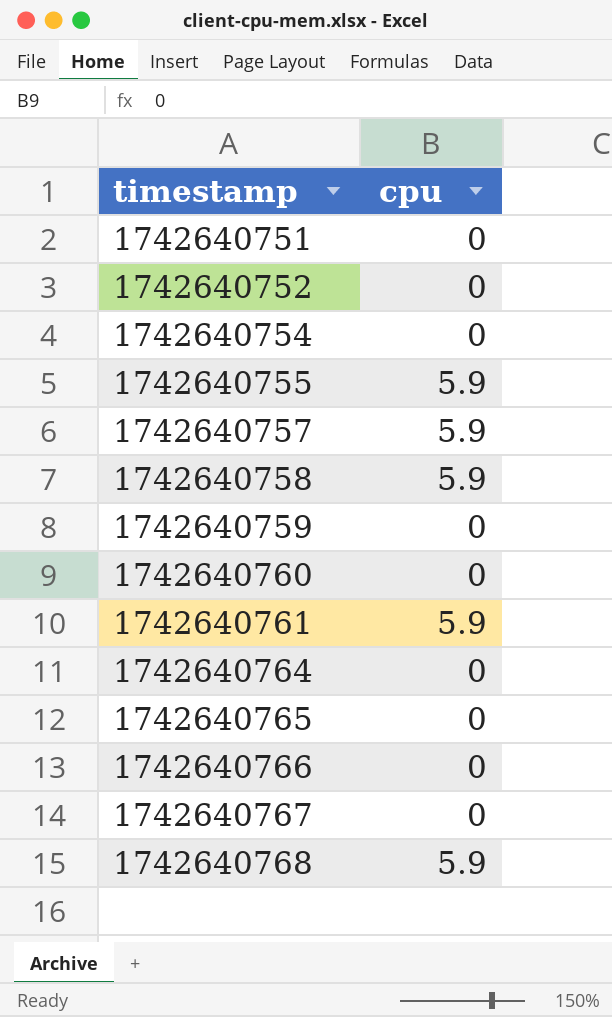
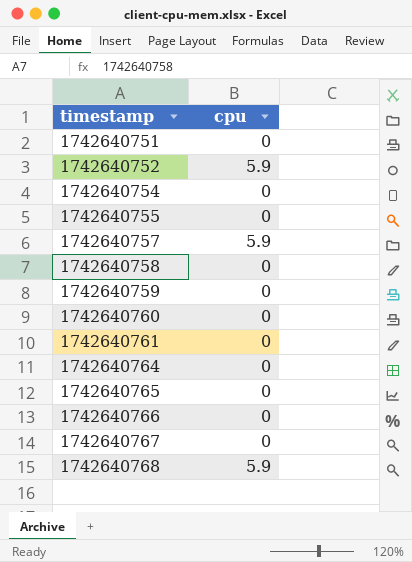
1742640752 | cpu: 0 -> 5.9
1742640755 | cpu: 5.9 -> 0
1742640758 | cpu: 5.9 -> 0
1742640761 | cpu: 5.9 -> 0

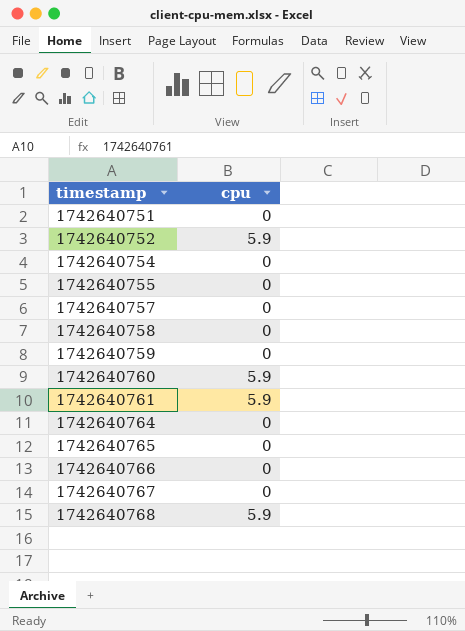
1742640757 | cpu: 5.9 -> 0
1742640760 | cpu: 0 -> 5.9
1742640761 | cpu: 0 -> 5.9

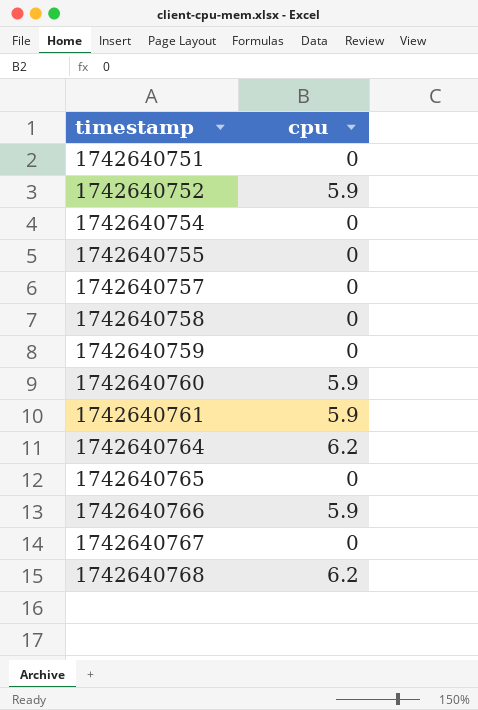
1742640764 | cpu: 0 -> 6.2
1742640766 | cpu: 0 -> 5.9
1742640768 | cpu: 5.9 -> 6.2

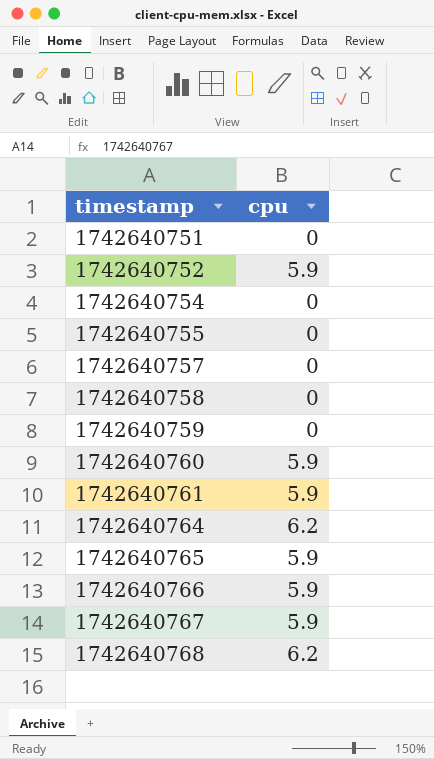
1742640765 | cpu: 0 -> 5.9
1742640767 | cpu: 0 -> 5.9

